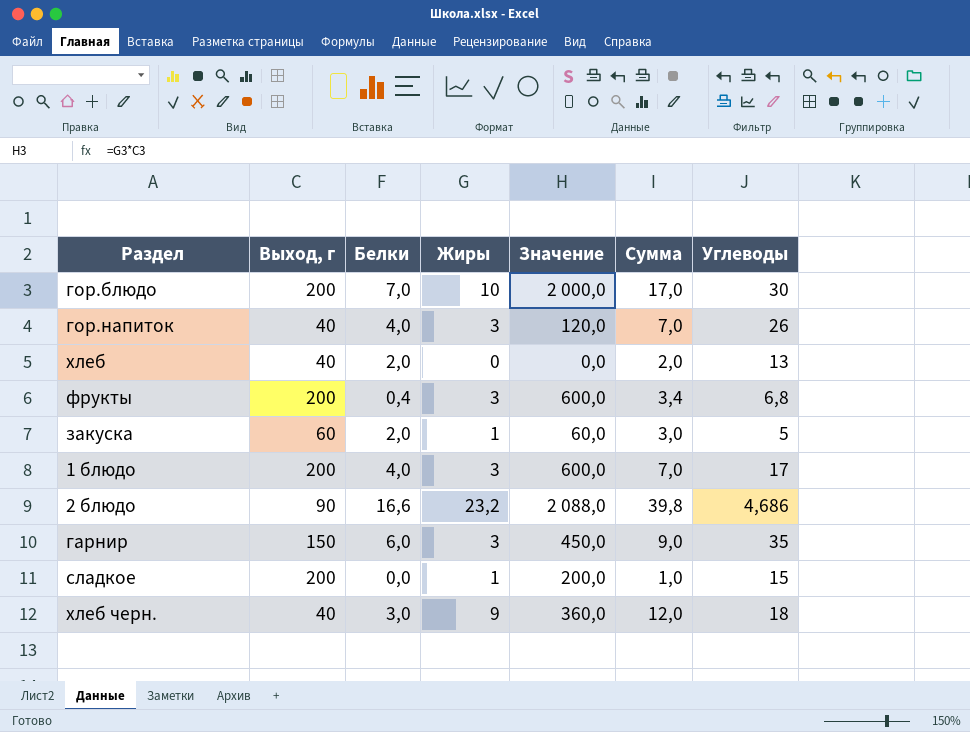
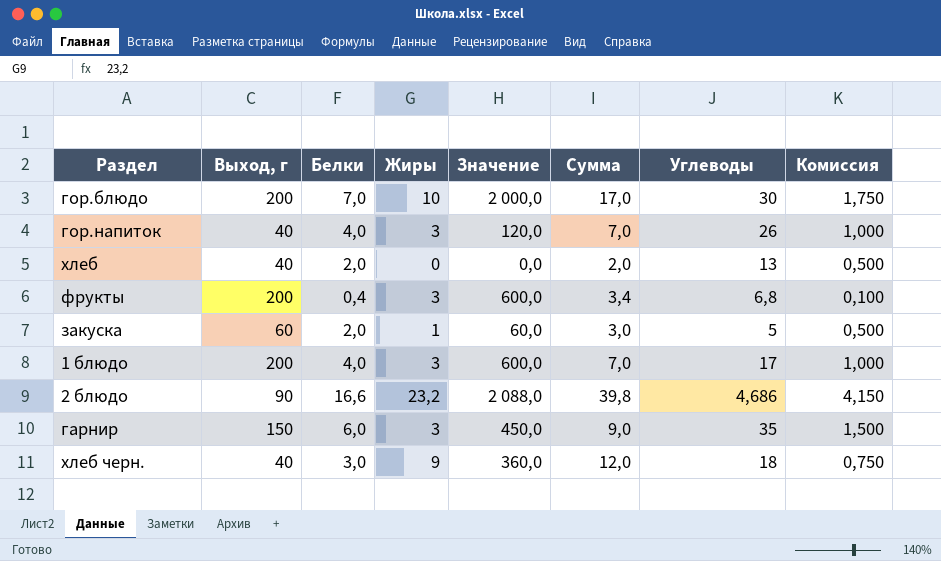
column Комиссия | formula: none -> [Белки] * 0,25
row сладкое: 200 | 0,0 | 1 | 200,0 | 1,0 | 15 -> none

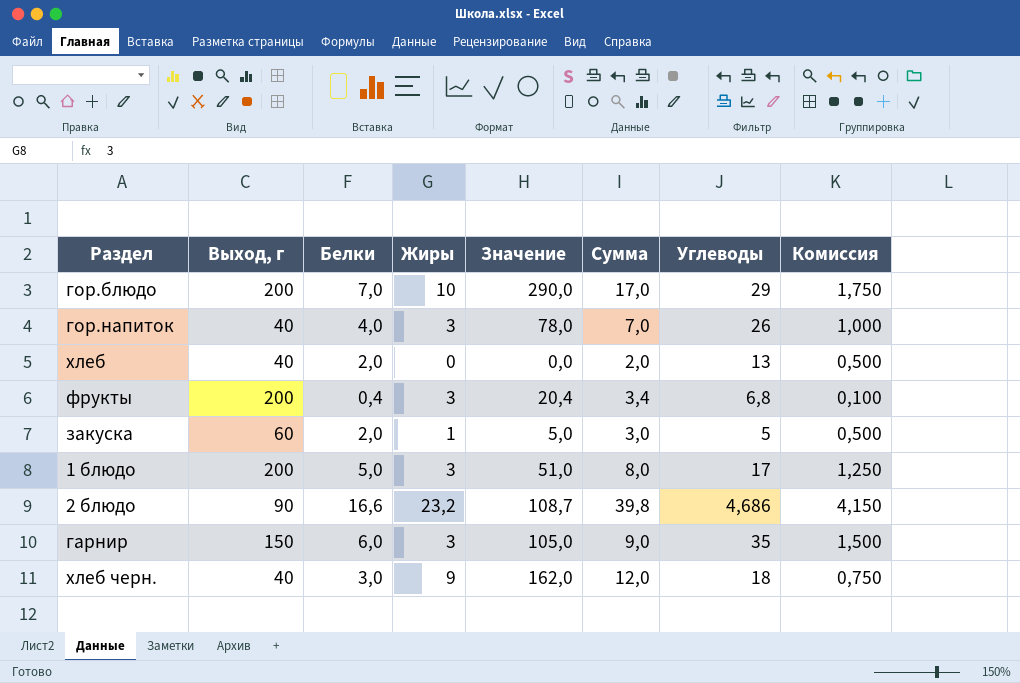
column Значение | formula: [Выход, г] * [Жиры] -> [Жиры] * [Углеводы]
гор.блюдо | Углеводы: 30 -> 29
1 блюдо | Белки: 4,0 -> 5,0
1 блюдо | Сумма: 7,0 -> 8,0
1 блюдо | Комиссия: 1,000 -> 1,250

